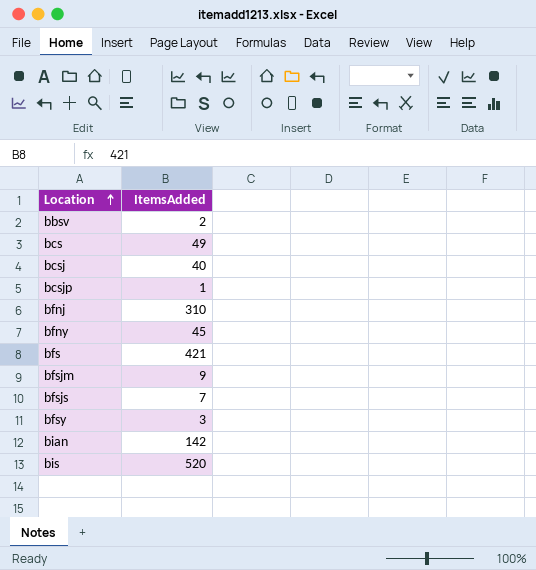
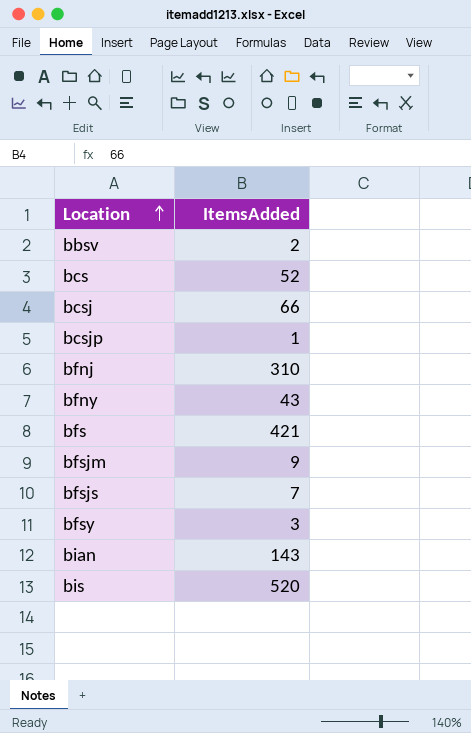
bcs | ItemsAdded: 49 -> 52
bcsj | ItemsAdded: 40 -> 66
bfny | ItemsAdded: 45 -> 43
bian | ItemsAdded: 142 -> 143

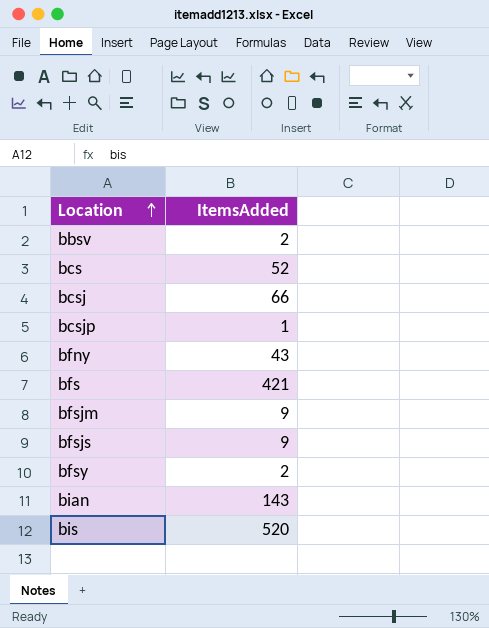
row bfnj: 310 -> none
bfsjs | ItemsAdded: 7 -> 9
bfsy | ItemsAdded: 3 -> 2

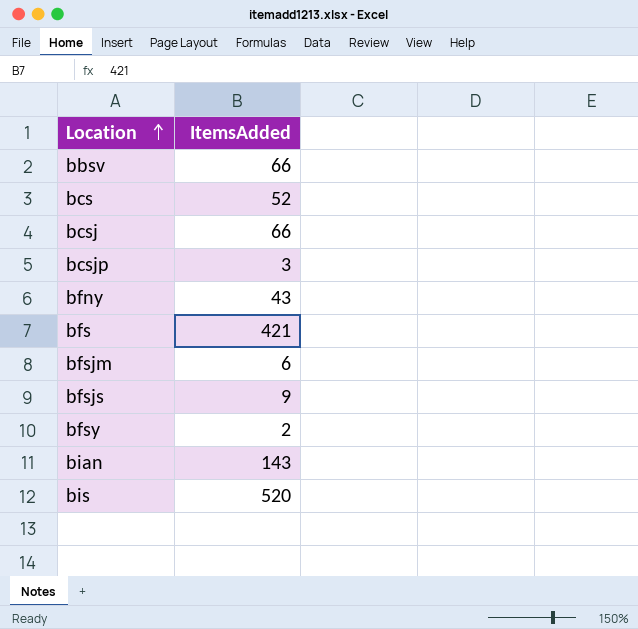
bbsv | ItemsAdded: 2 -> 66
bcsjp | ItemsAdded: 1 -> 3
bfsjm | ItemsAdded: 9 -> 6

